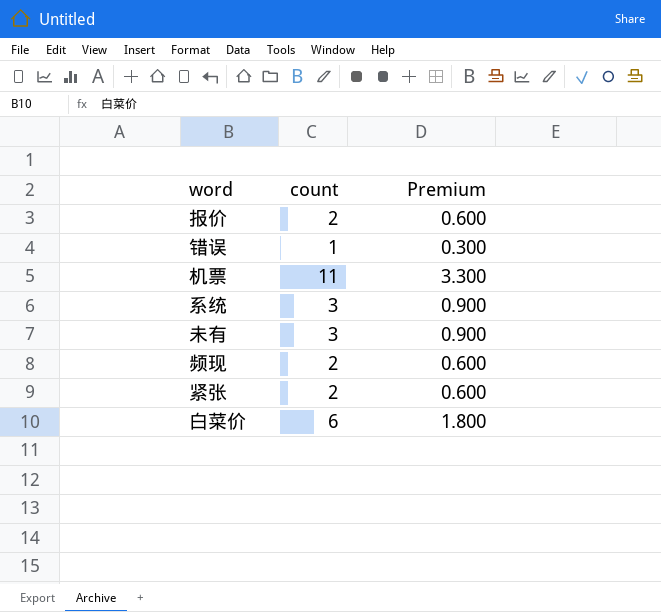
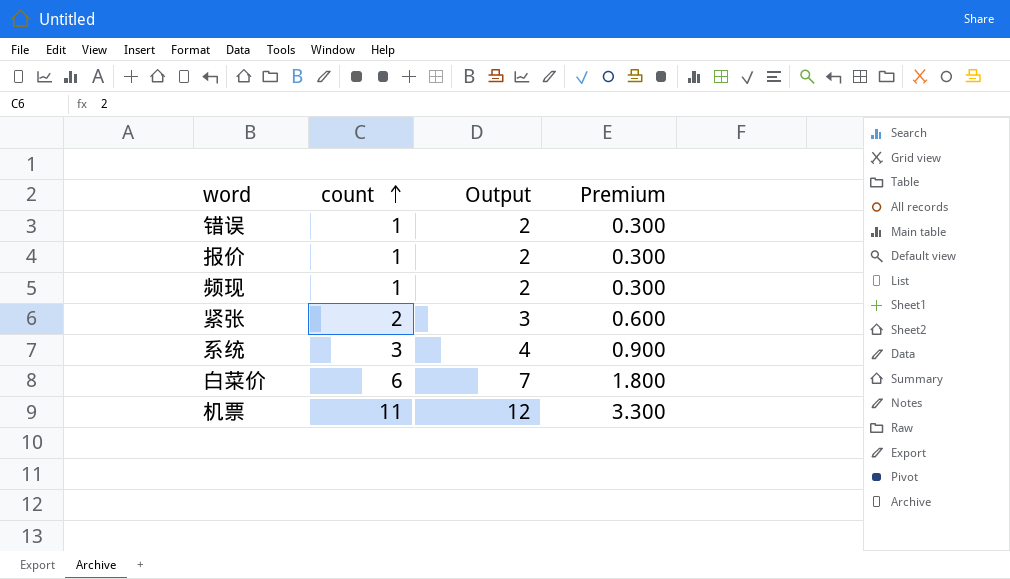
row order: none -> count ascending
column Output | formula: none -> [count] + 1
row 未有: 3 | 0.900 -> none
报价 | count: 2 -> 1
报价 | Premium: 0.600 -> 0.300
频现 | count: 2 -> 1
频现 | Premium: 0.600 -> 0.300

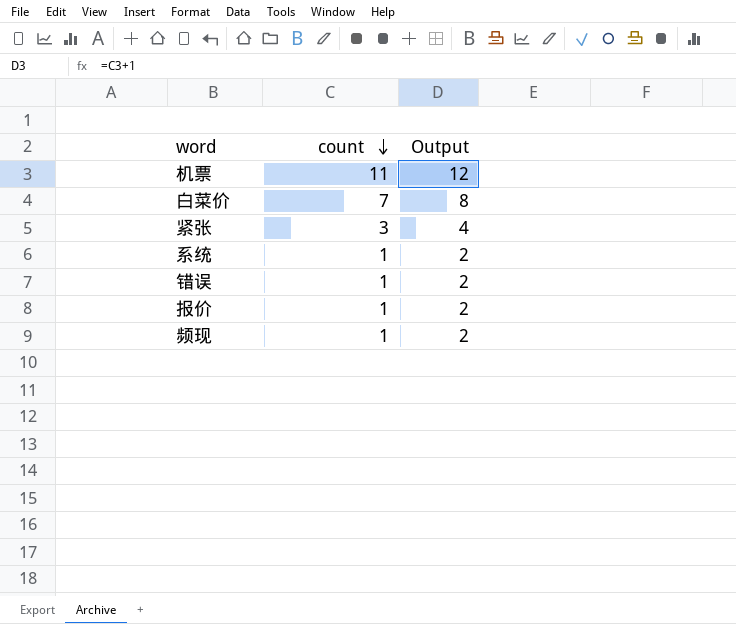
row order: count ascending -> count descending
column Premium | formula: [count] * 0.3 -> none
白菜价 | count: 6 -> 7
白菜价 | Output: 7 -> 8
紧张 | count: 2 -> 3
紧张 | Output: 3 -> 4
系统 | count: 3 -> 1
系统 | Output: 4 -> 2

